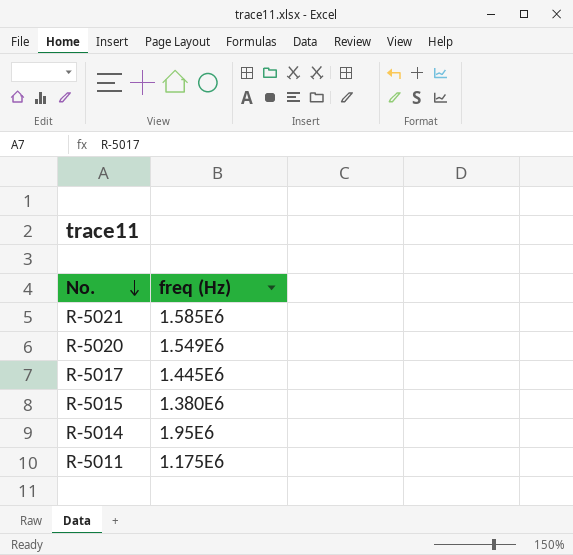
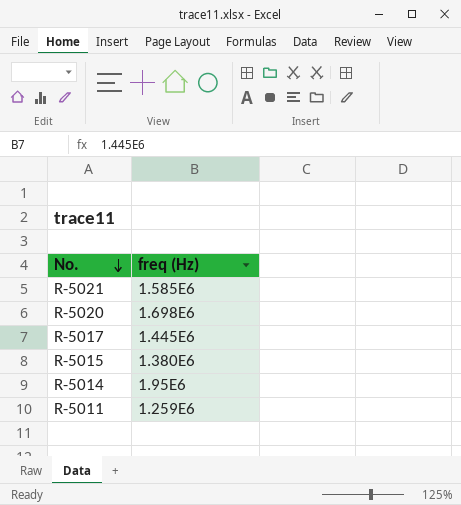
R-5020 | freq (Hz): 1.549E6 -> 1.698E6
R-5011 | freq (Hz): 1.175E6 -> 1.259E6

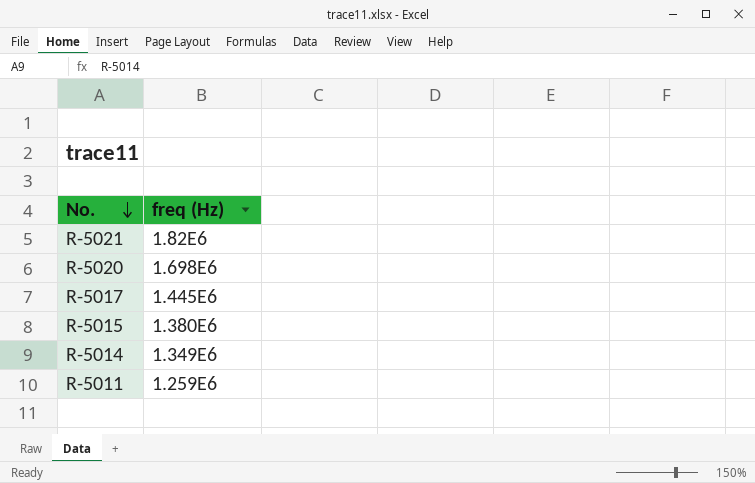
R-5021 | freq (Hz): 1.585E6 -> 1.82E6
R-5014 | freq (Hz): 1.95E6 -> 1.349E6

